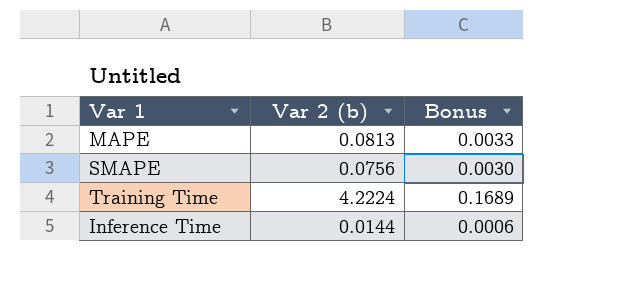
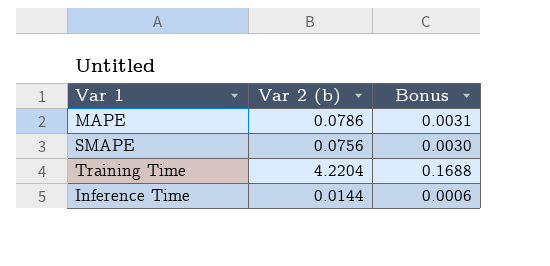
MAPE | Var 2 (b): 0.0813 -> 0.0786
MAPE | Bonus: 0.0033 -> 0.0031
Training Time | Var 2 (b): 4.2224 -> 4.2204
Training Time | Bonus: 0.1689 -> 0.1688

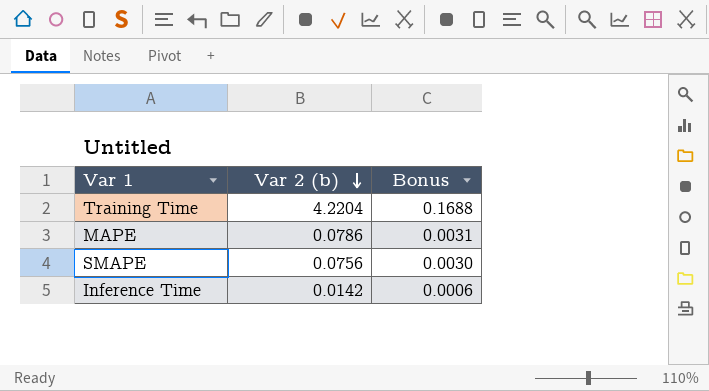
row order: none -> Var 2 (b) descending
Inference Time | Var 2 (b): 0.0144 -> 0.0142

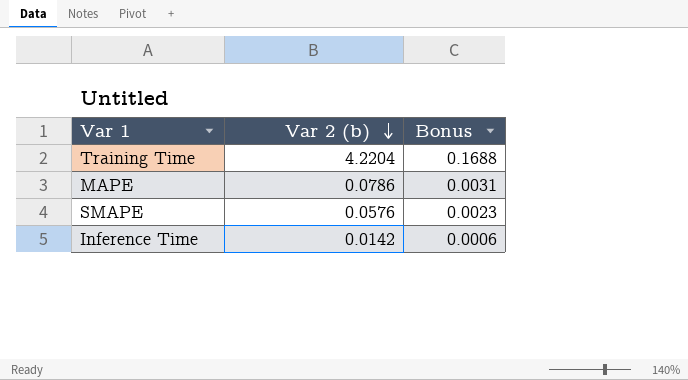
SMAPE | Var 2 (b): 0.0756 -> 0.0576
SMAPE | Bonus: 0.0030 -> 0.0023

